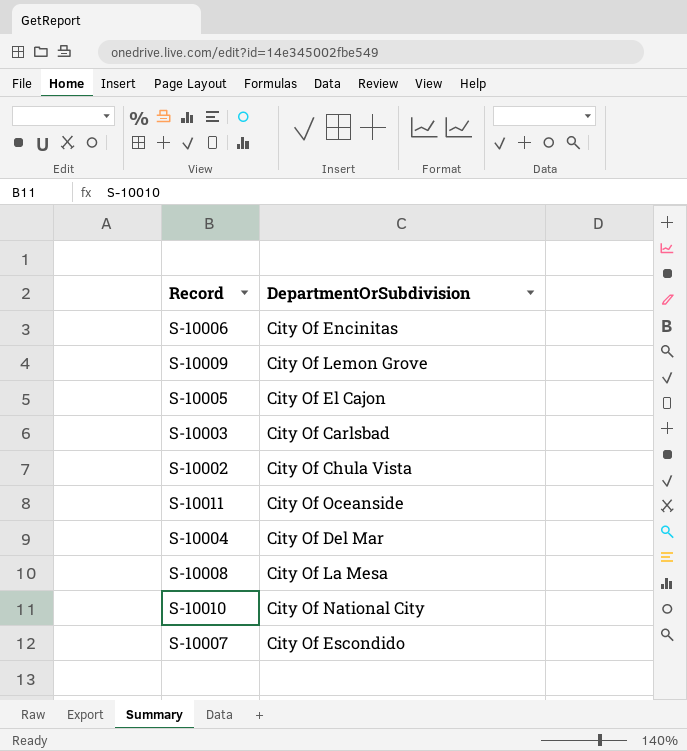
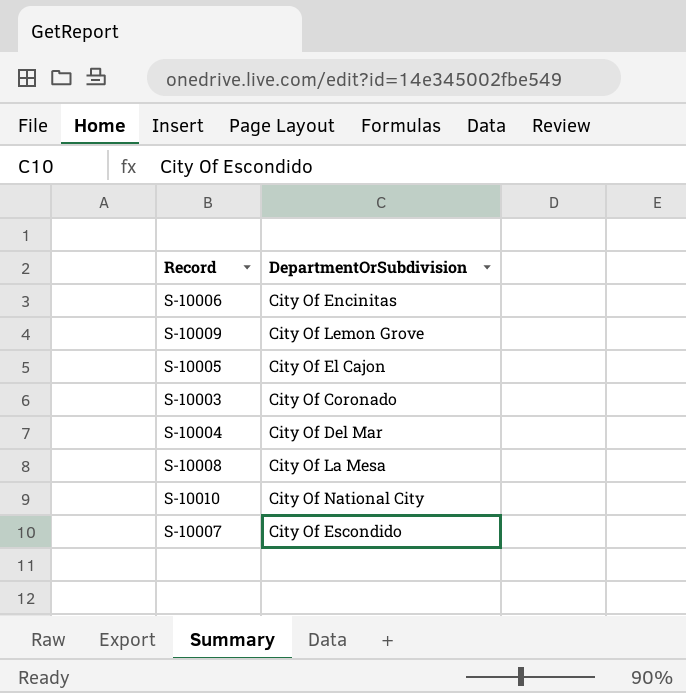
row S-10002: City Of Chula Vista -> none
row S-10011: City Of Oceanside -> none
S-10003 | DepartmentOrSubdivision: City Of Carlsbad -> City Of Coronado

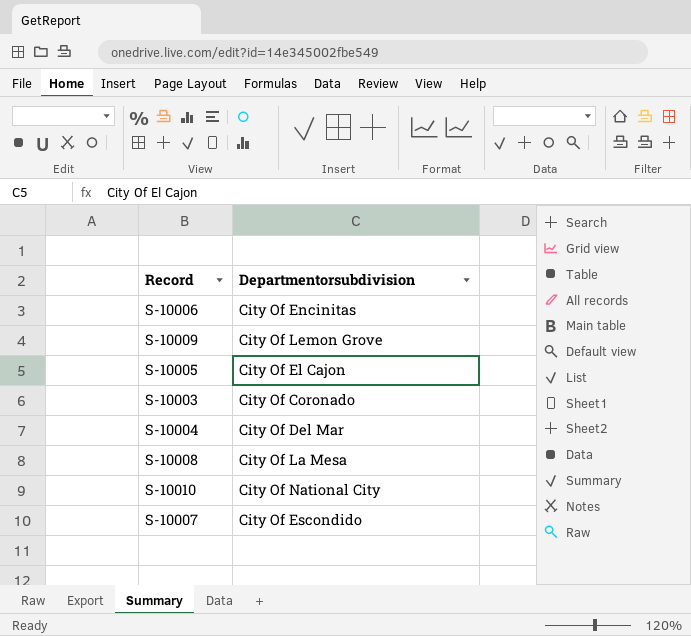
column name: DepartmentOrSubdivision -> Departmentorsubdivision

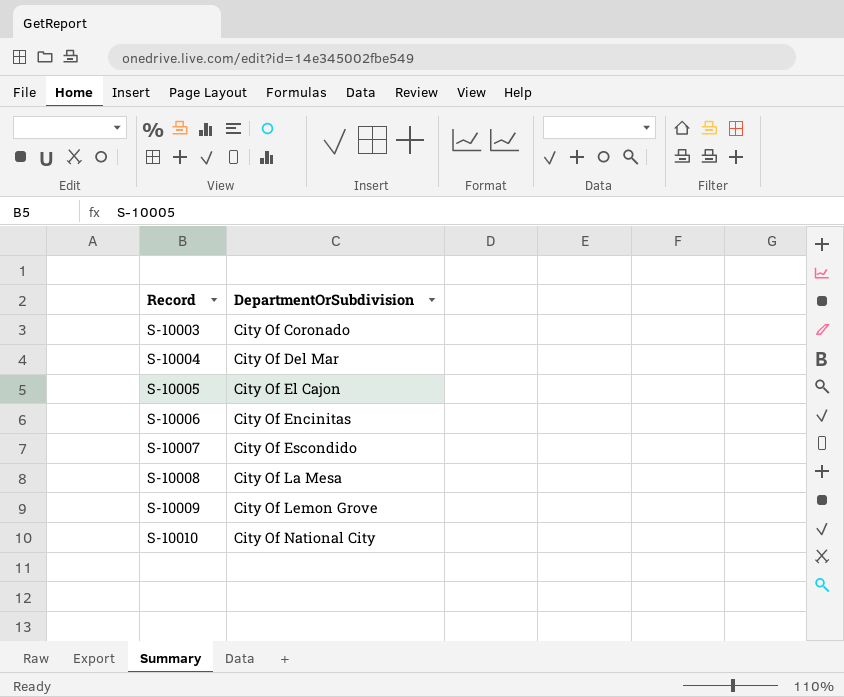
row order: none -> Record ascending
column name: Departmentorsubdivision -> DepartmentOrSubdivision

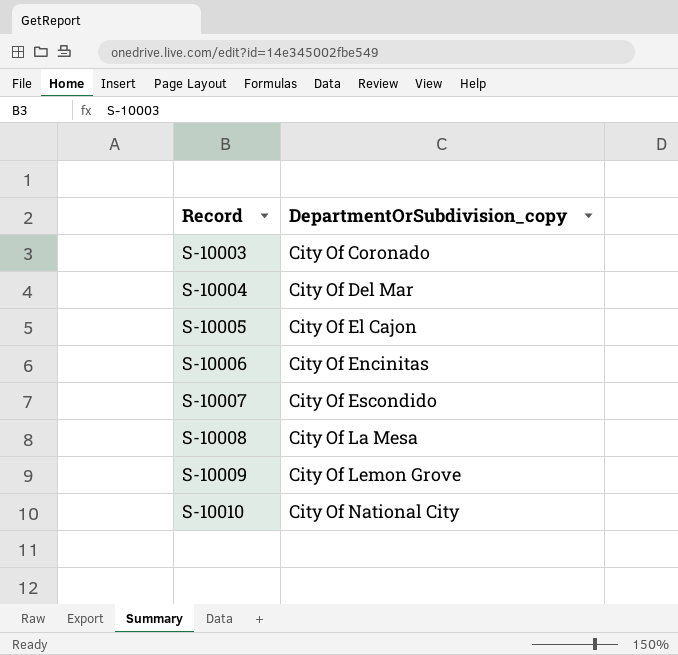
column name: DepartmentOrSubdivision -> DepartmentOrSubdivision_copy

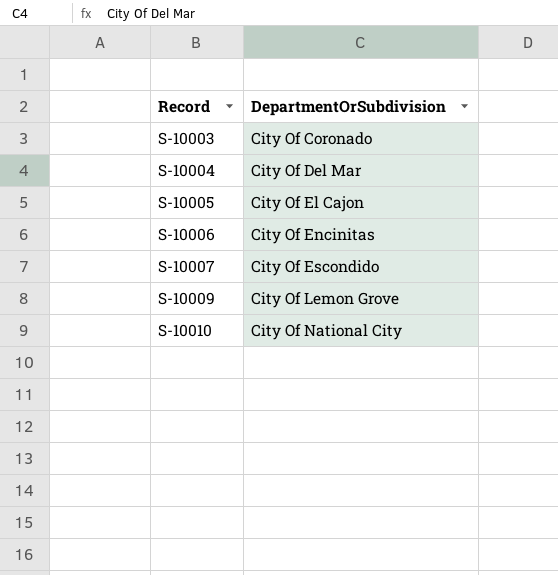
column name: DepartmentOrSubdivision_copy -> DepartmentOrSubdivision
row S-10008: City Of La Mesa -> none

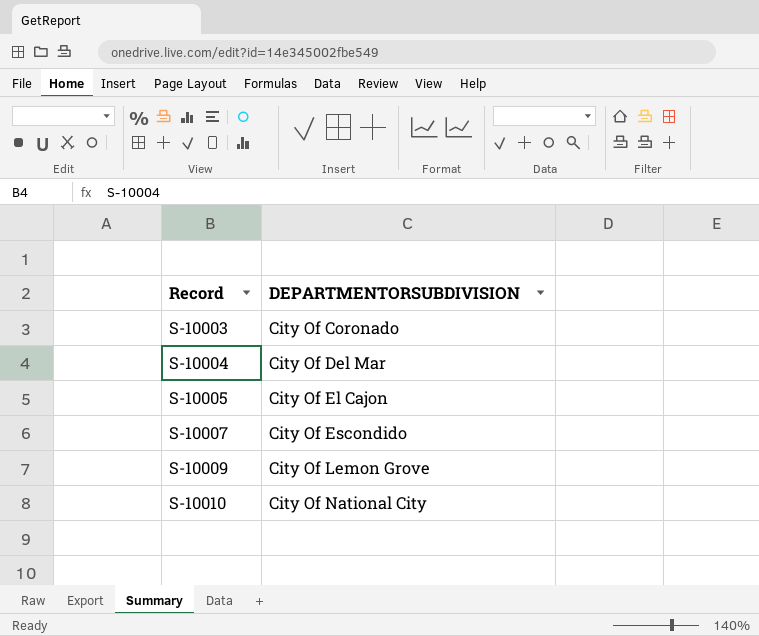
column name: DepartmentOrSubdivision -> DEPARTMENTORSUBDIVISION
row S-10006: City Of Encinitas -> none

